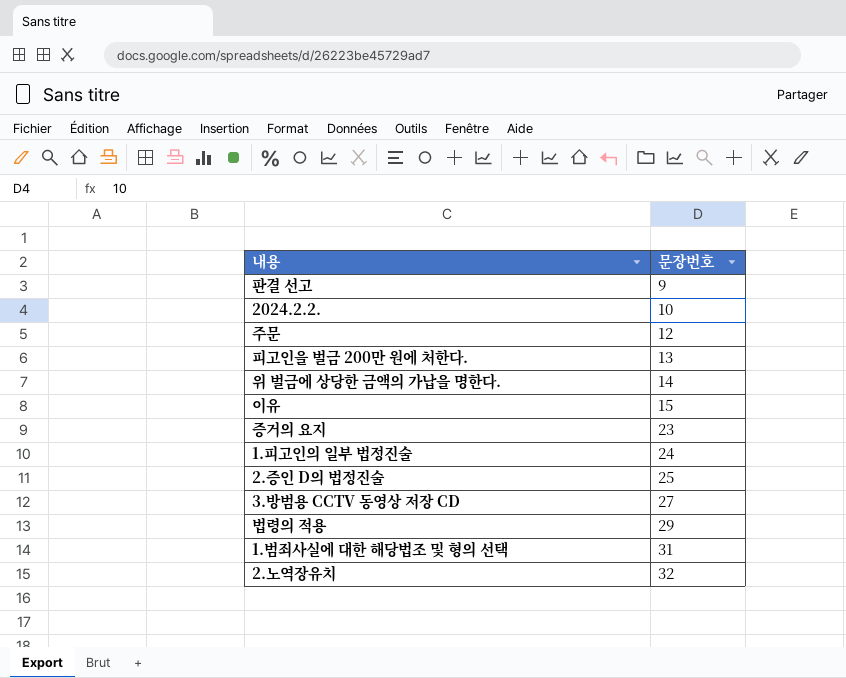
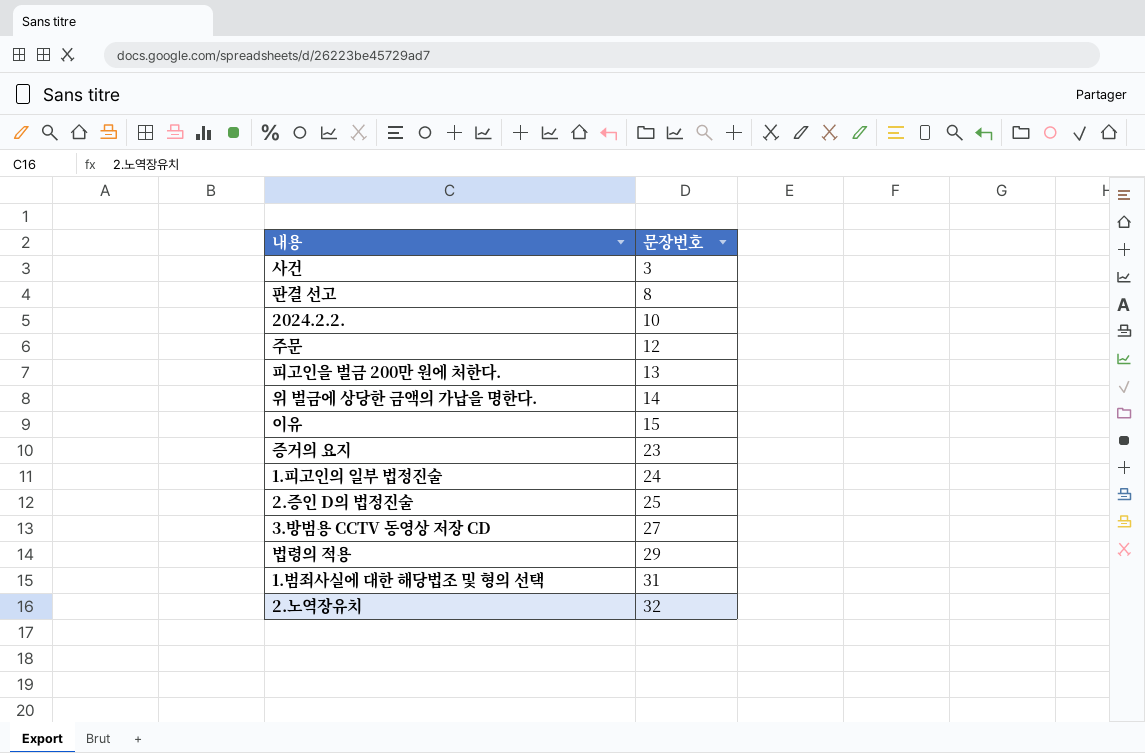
row 사건: none -> 3
판결 선고 | 문장번호: 9 -> 8

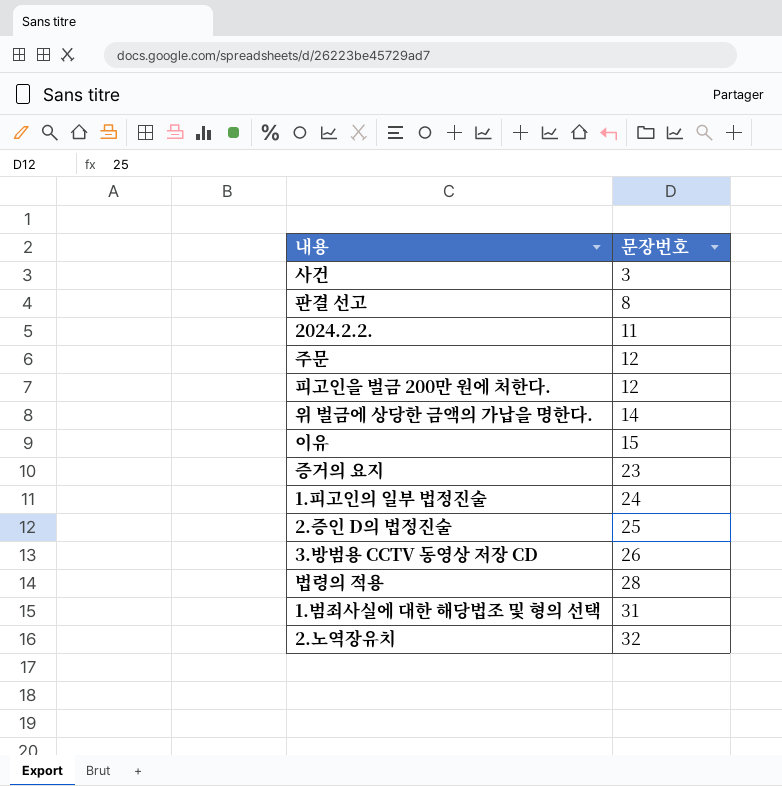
2024.2.2. | 문장번호: 10 -> 11
피고인을 벌금 200만 원에 처한다. | 문장번호: 13 -> 12
3.방범용 CCTV 동영상 저장 CD | 문장번호: 27 -> 26
법령의 적용 | 문장번호: 29 -> 28

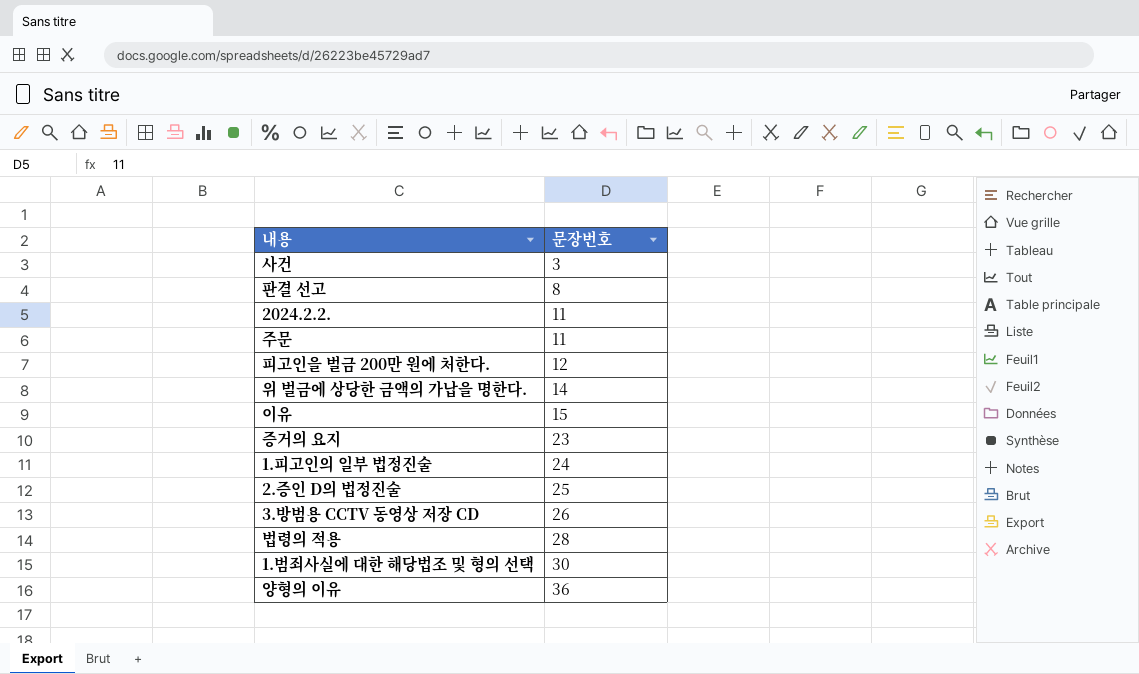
row 2.노역장유치: 32 -> none
주문 | 문장번호: 12 -> 11
1.범죄사실에 대한 해당법조 및 형의 선택 | 문장번호: 31 -> 30
row 양형의 이유: none -> 36

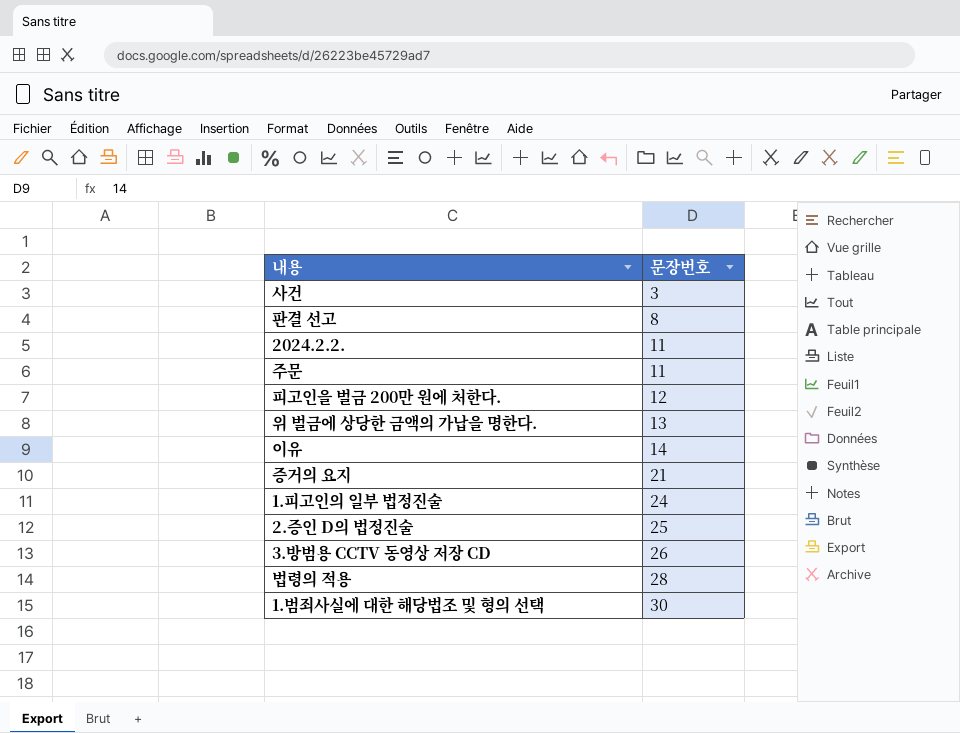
row 양형의 이유: 36 -> none
위 벌금에 상당한 금액의 가납을 명한다. | 문장번호: 14 -> 13
이유 | 문장번호: 15 -> 14
증거의 요지 | 문장번호: 23 -> 21

